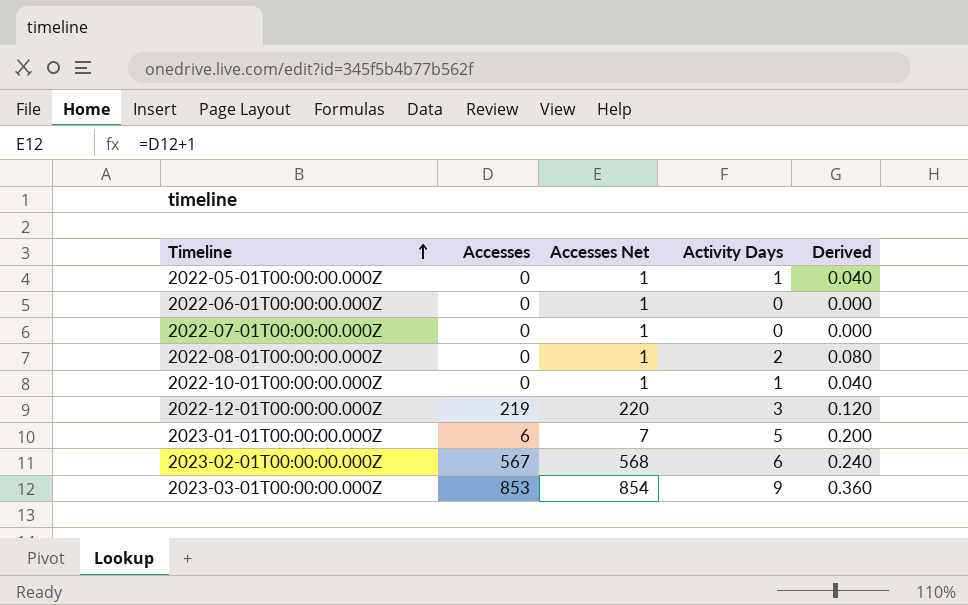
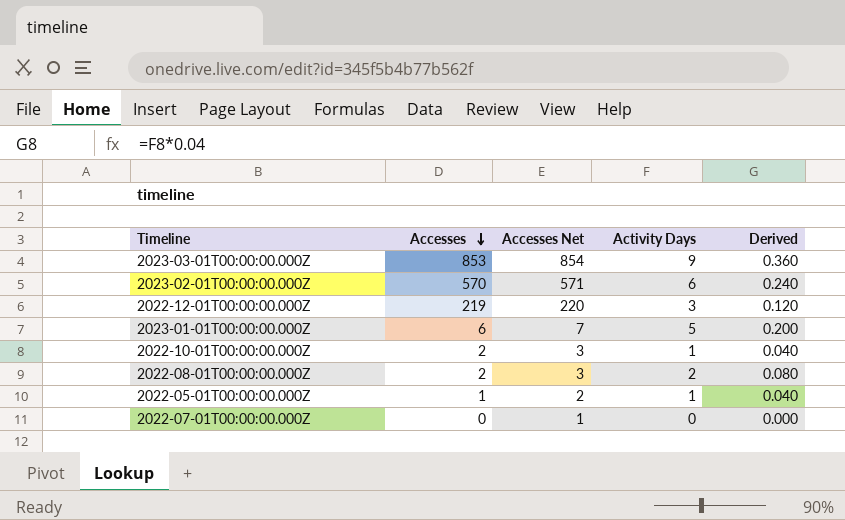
row order: Timeline ascending -> Accesses descending
row 2022-06-01T00:00:00.000Z: 0 | 1 | 0 | 0.000 -> none
2023-02-01T00:00:00.000Z | Accesses: 567 -> 570
2023-02-01T00:00:00.000Z | Accesses Net: 568 -> 571
2022-10-01T00:00:00.000Z | Accesses: 0 -> 2
2022-10-01T00:00:00.000Z | Accesses Net: 1 -> 3
2022-08-01T00:00:00.000Z | Accesses: 0 -> 2
2022-08-01T00:00:00.000Z | Accesses Net: 1 -> 3
2022-05-01T00:00:00.000Z | Accesses: 0 -> 1
2022-05-01T00:00:00.000Z | Accesses Net: 1 -> 2

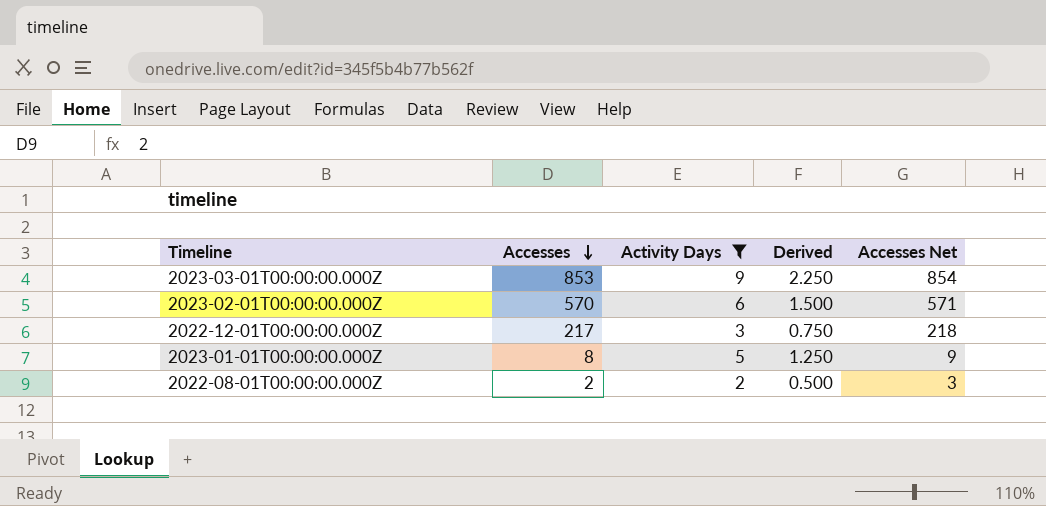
filter: none -> Activity Days >= 2
column Derived | formula: [Activity Days] * 0.04 -> [Activity Days] * 0.25
column Accesses Net | position: 3 -> 5
2022-12-01T00:00:00.000Z | Accesses: 219 -> 217
2022-12-01T00:00:00.000Z | Accesses Net: 220 -> 218
2023-01-01T00:00:00.000Z | Accesses: 6 -> 8
2023-01-01T00:00:00.000Z | Accesses Net: 7 -> 9

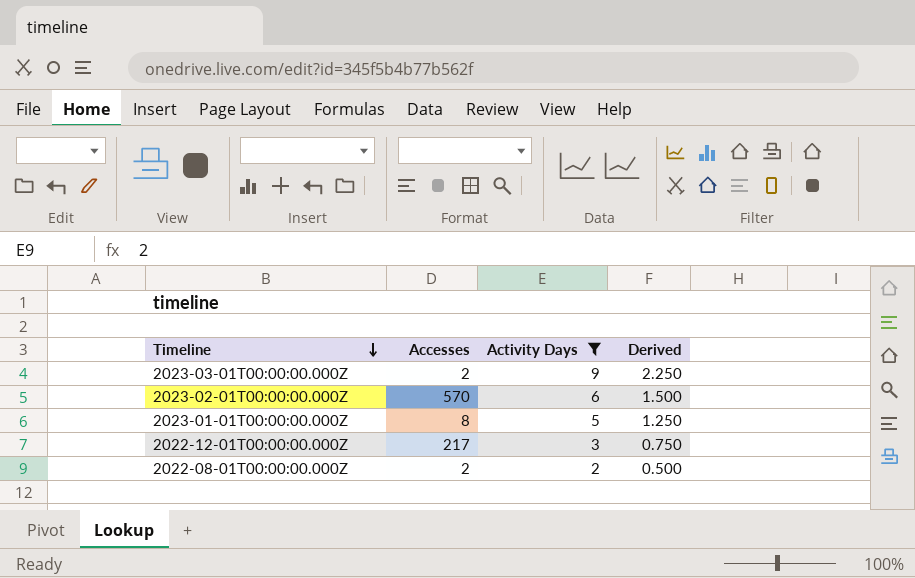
row order: Accesses descending -> Timeline descending
column Accesses Net | formula: [Accesses] + 1 -> none
2023-03-01T00:00:00.000Z | Accesses: 853 -> 2

